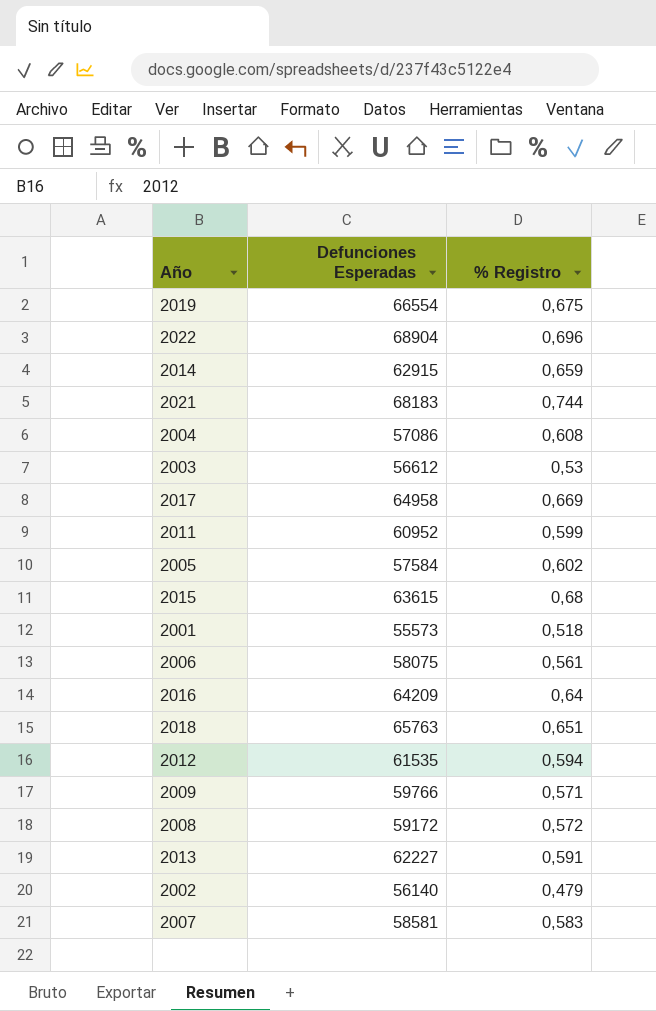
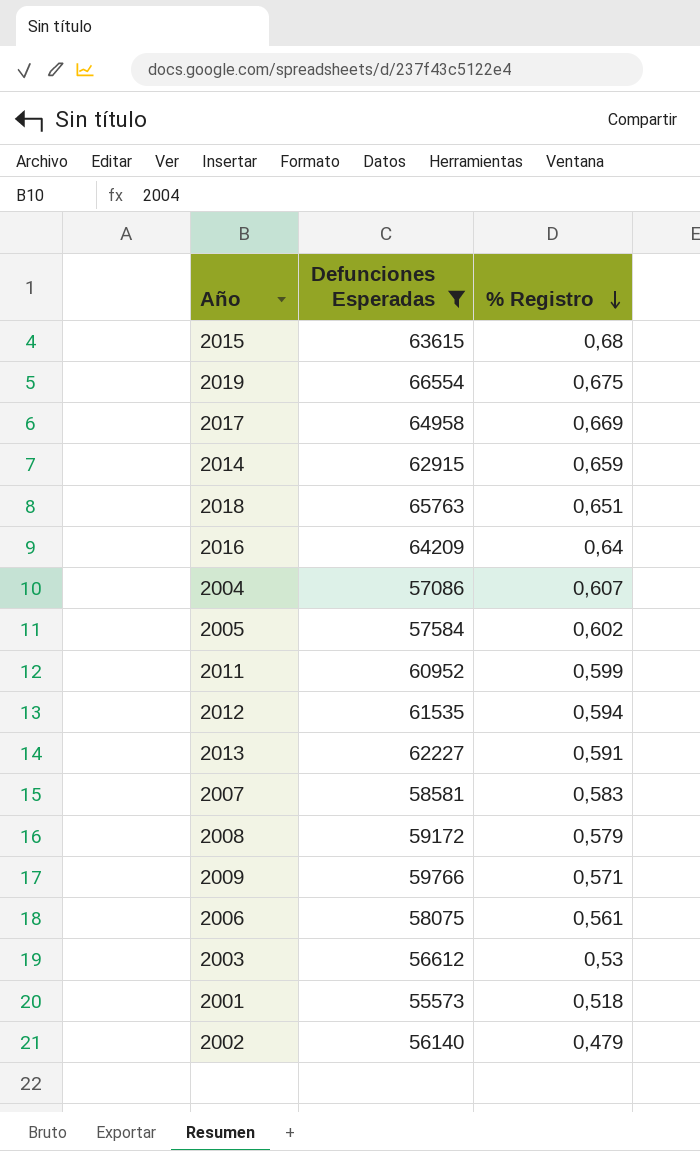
filter: none -> Defunciones Esperadas <= 66554
row order: none -> % Registro descending
2004 | % Registro: 0,608 -> 0,607
2008 | % Registro: 0,572 -> 0,579

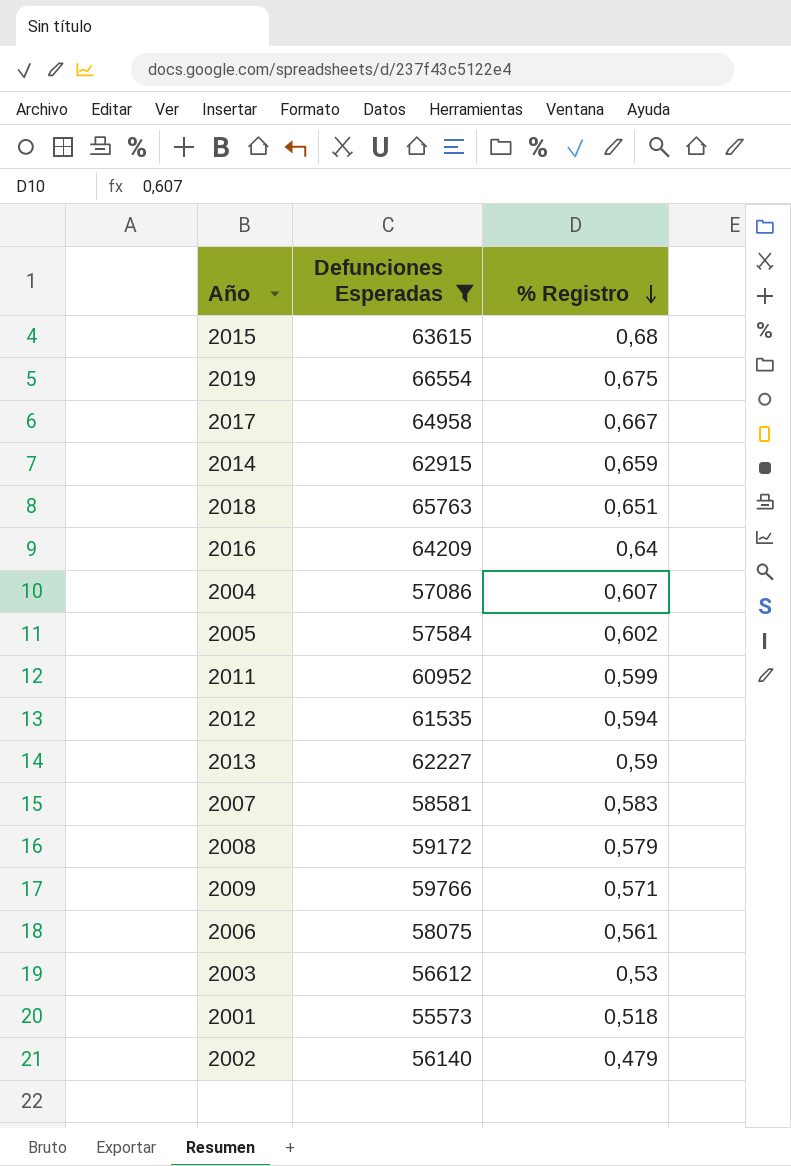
2017 | % Registro: 0,669 -> 0,667
2013 | % Registro: 0,591 -> 0,59

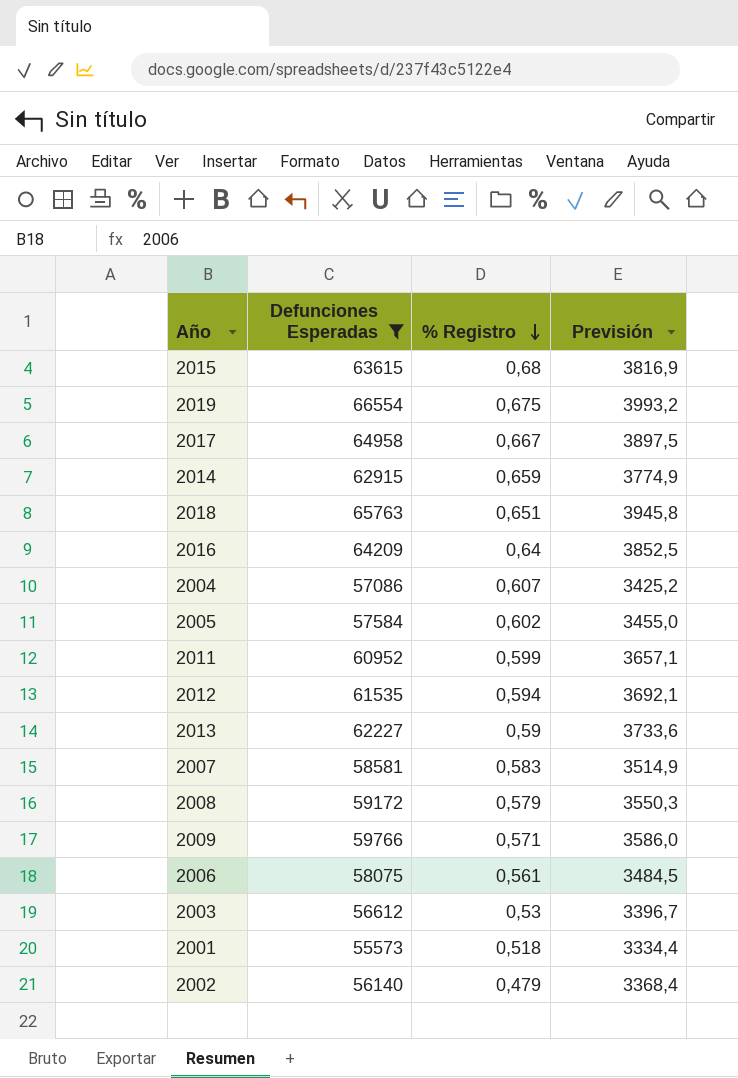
column Previsión | formula: none -> [Defunciones Esperadas] * 0,06

